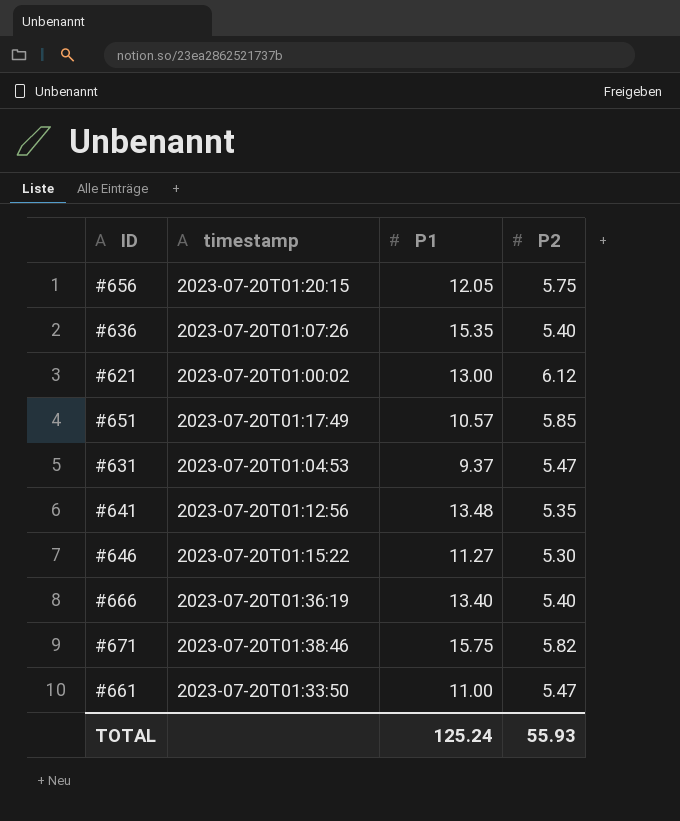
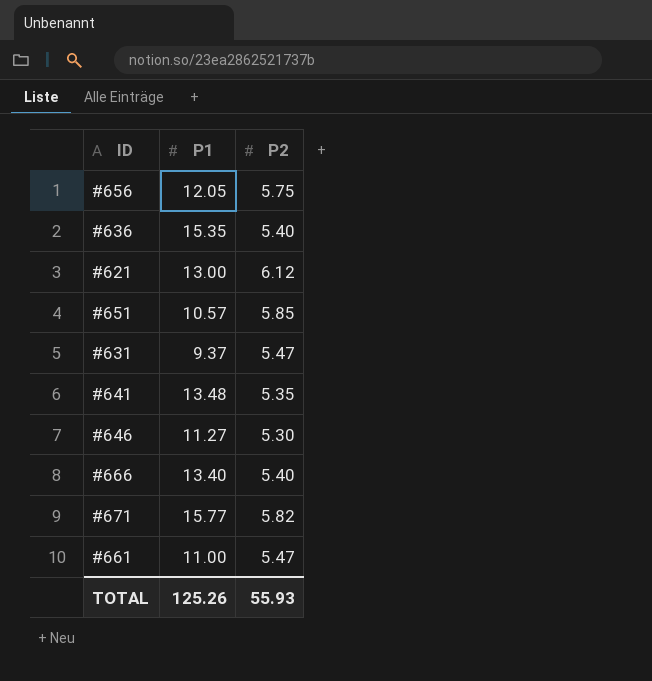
column timestamp | position: 2 -> none
#671 | P1: 15.75 -> 15.77
TOTAL | P1: 125.24 -> 125.26

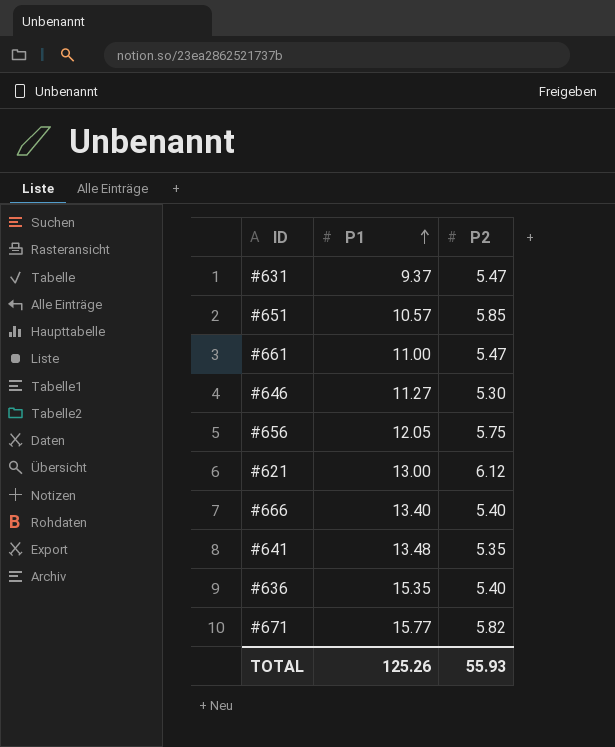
row order: none -> P1 ascending

